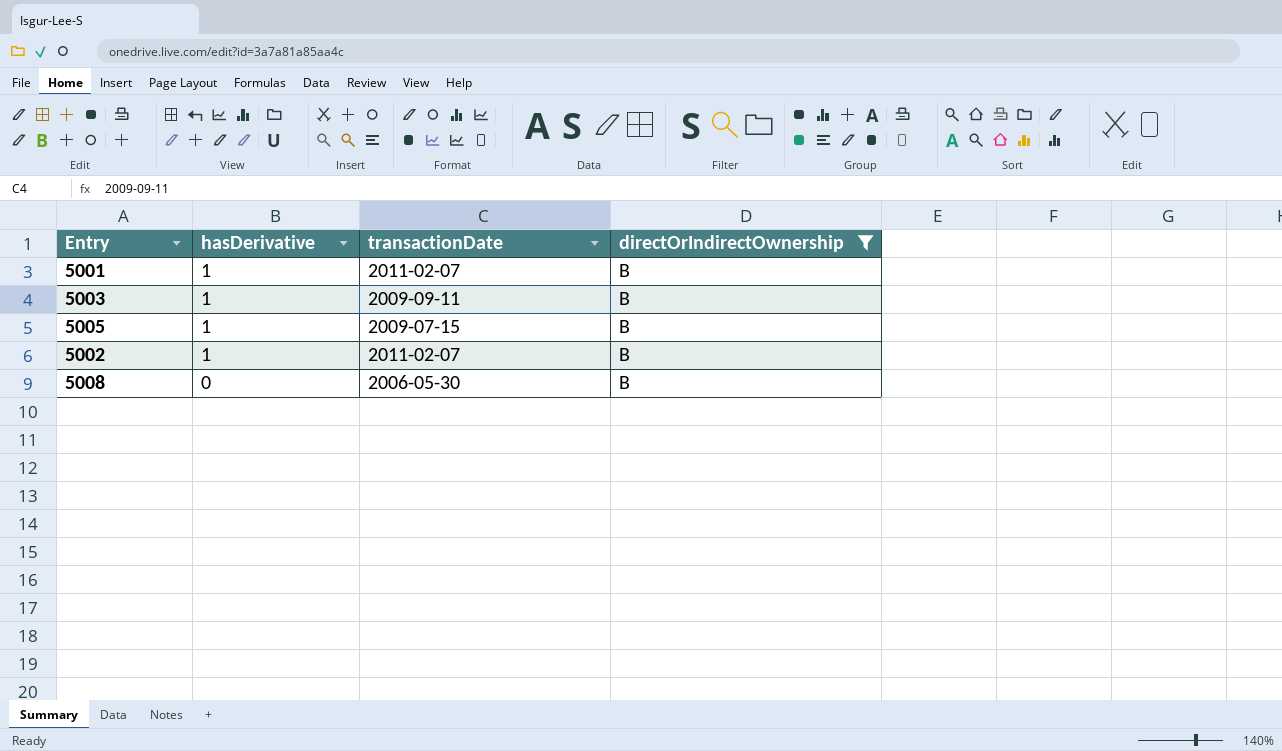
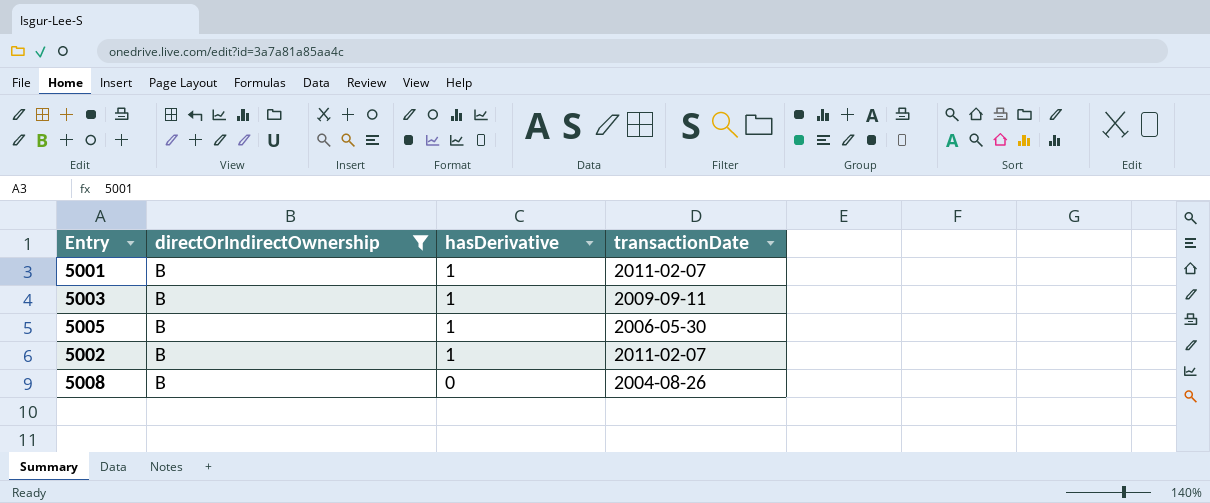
column directOrIndirectOwnership | position: 4 -> 2
5005 | transactionDate: 2009-07-15 -> 2006-05-30
5008 | transactionDate: 2006-05-30 -> 2004-08-26

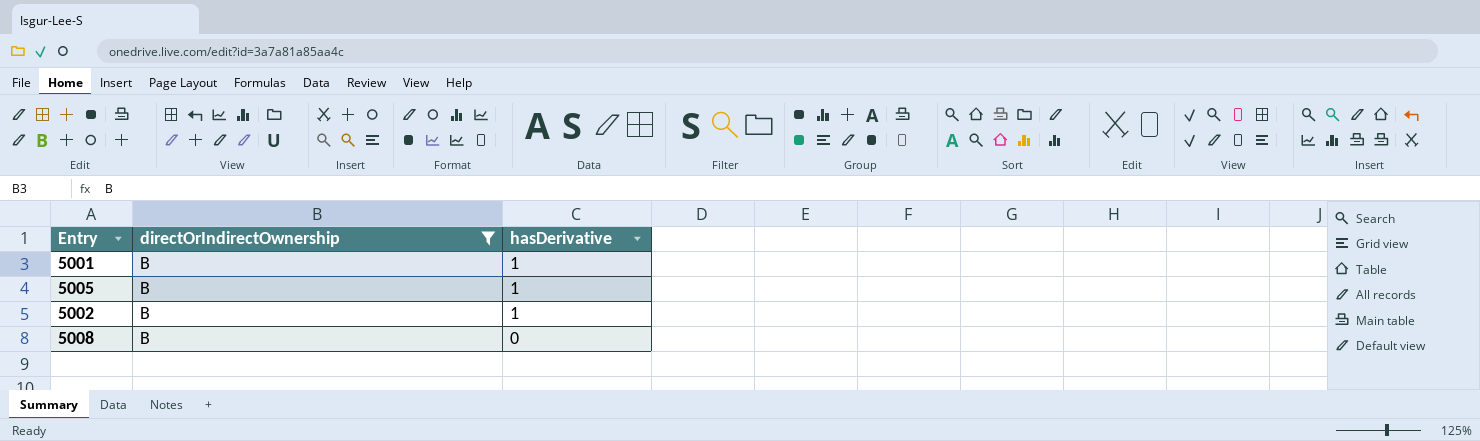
column transactionDate | position: 4 -> none
row 5003: B | 1 | 2009-09-11 -> none

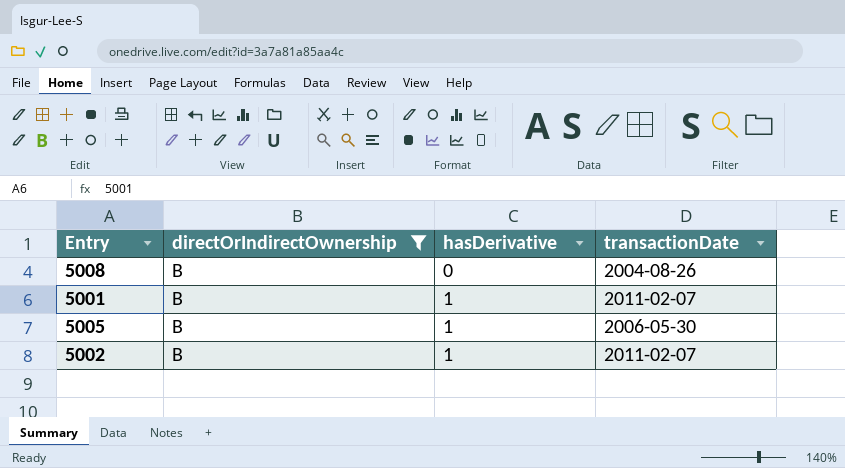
row order: hasDerivative descending -> hasDerivative ascending
column transactionDate | position: none -> 4

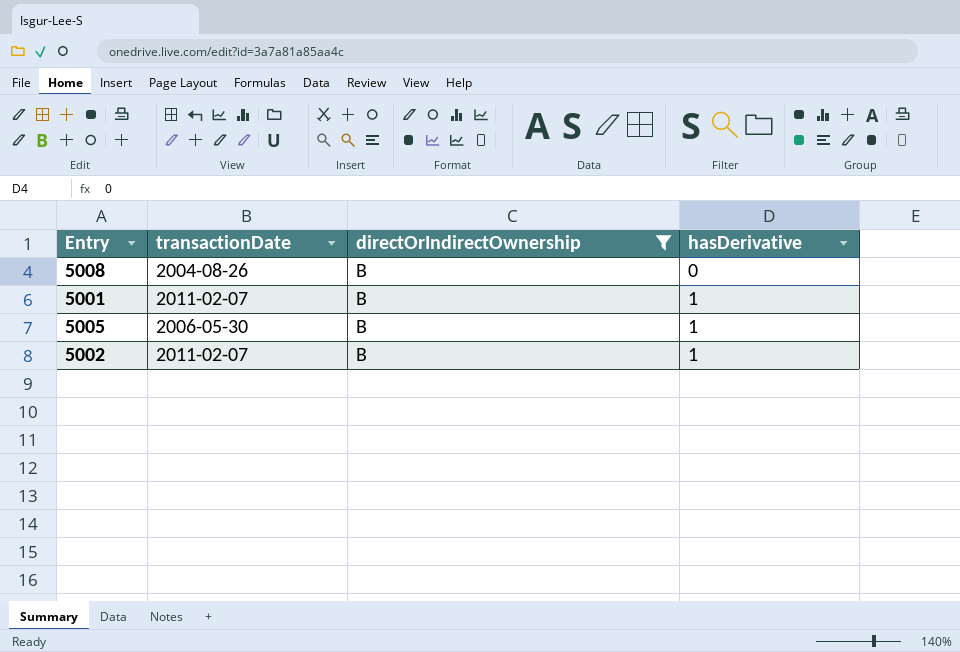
column transactionDate | position: 4 -> 2

